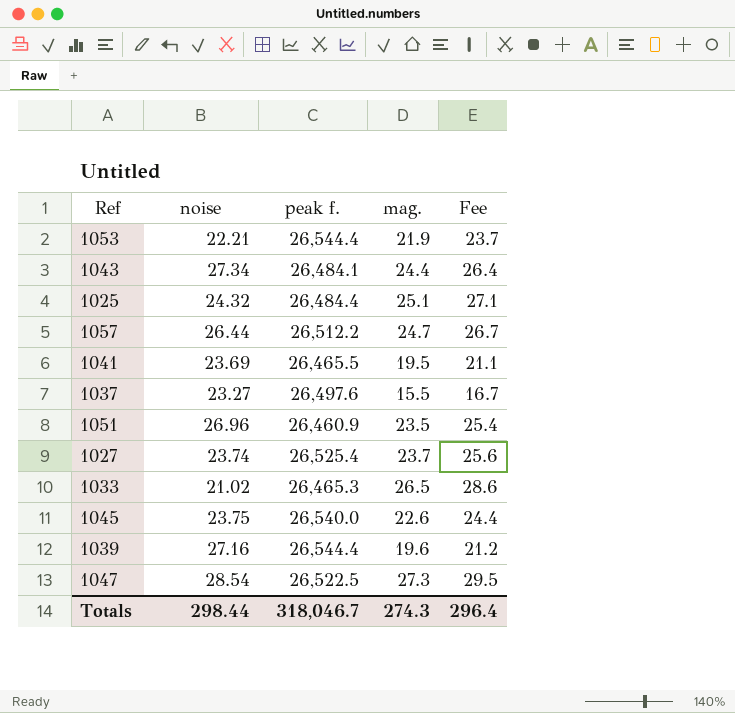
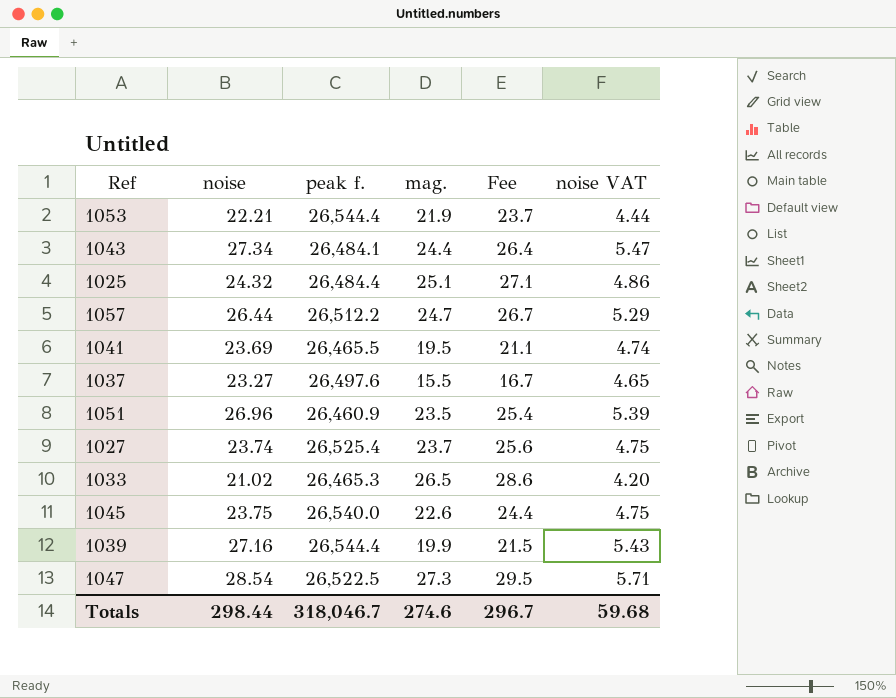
column noise VAT | formula: none -> [noise] * 0.2
1039 | mag.: 19.6 -> 19.9
1039 | Fee: 21.2 -> 21.5
Totals | mag.: 274.3 -> 274.6
Totals | Fee: 296.4 -> 296.7

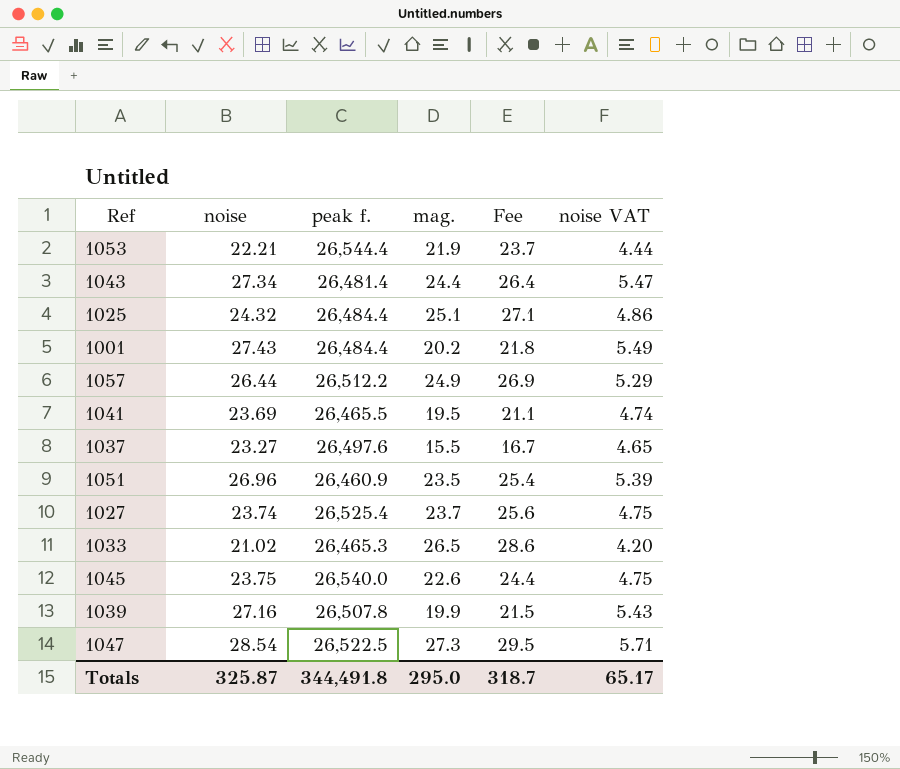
1043 | peak f.: 26,484.1 -> 26,481.4
row 1001: none -> 27.43 | 26,484.4 | 20.2 | 21.8 | 5.49
1057 | mag.: 24.7 -> 24.9
1057 | Fee: 26.7 -> 26.9
1039 | peak f.: 26,544.4 -> 26,507.8
Totals | noise: 298.44 -> 325.87
Totals | peak f.: 318,046.7 -> 344,491.8
Totals | mag.: 274.6 -> 295.0
Totals | Fee: 296.7 -> 318.7
Totals | noise VAT: 59.68 -> 65.17

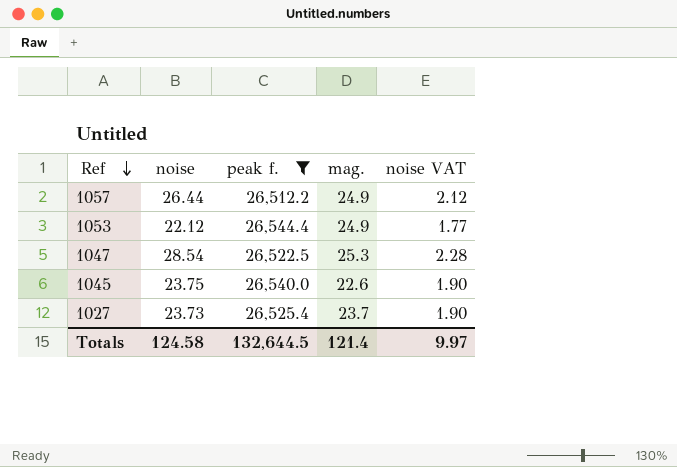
filter: none -> peak f. >= 26,512.2
row order: none -> Ref descending
column Fee | formula: [mag.] * 1.08 -> none
column noise VAT | formula: [noise] * 0.2 -> [noise] * 0.08
1053 | noise: 22.21 -> 22.12
1053 | mag.: 21.9 -> 24.9
1047 | mag.: 27.3 -> 25.3
1027 | noise: 23.74 -> 23.73
Totals | noise: 325.87 -> 124.58
Totals | peak f.: 344,491.8 -> 132,644.5
Totals | mag.: 295.0 -> 121.4
Totals | noise VAT: 65.17 -> 9.97

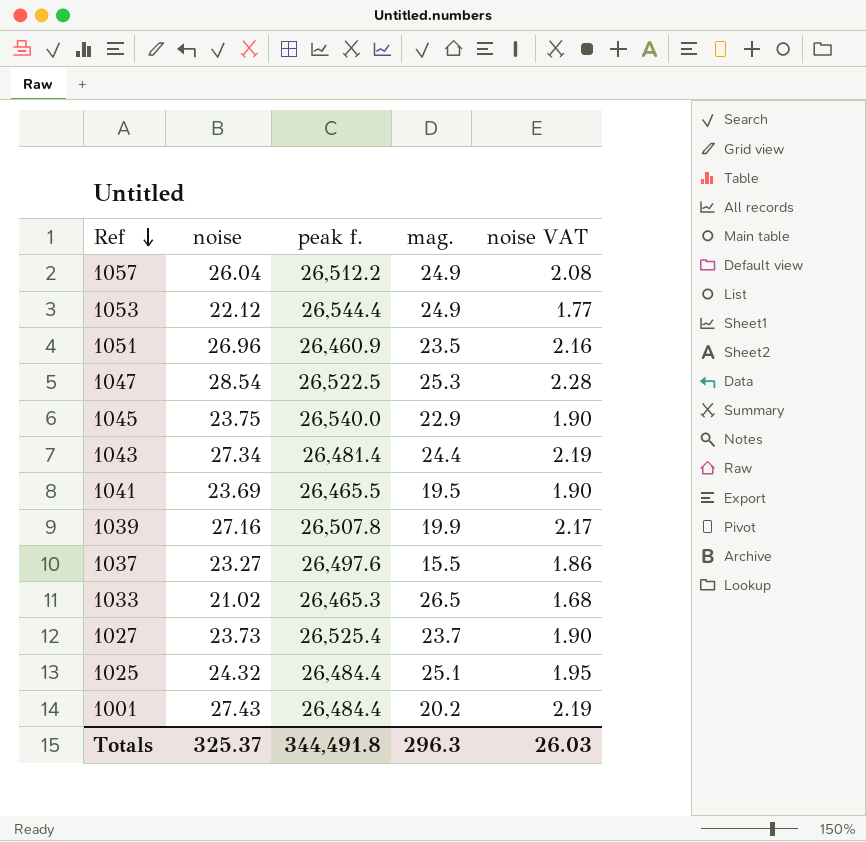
filter: peak f. >= 26,512.2 -> none
1057 | noise: 26.44 -> 26.04
1057 | noise VAT: 2.12 -> 2.08
1045 | mag.: 22.6 -> 22.9
Totals | noise: 124.58 -> 325.37
Totals | peak f.: 132,644.5 -> 344,491.8
Totals | mag.: 121.4 -> 296.3
Totals | noise VAT: 9.97 -> 26.03

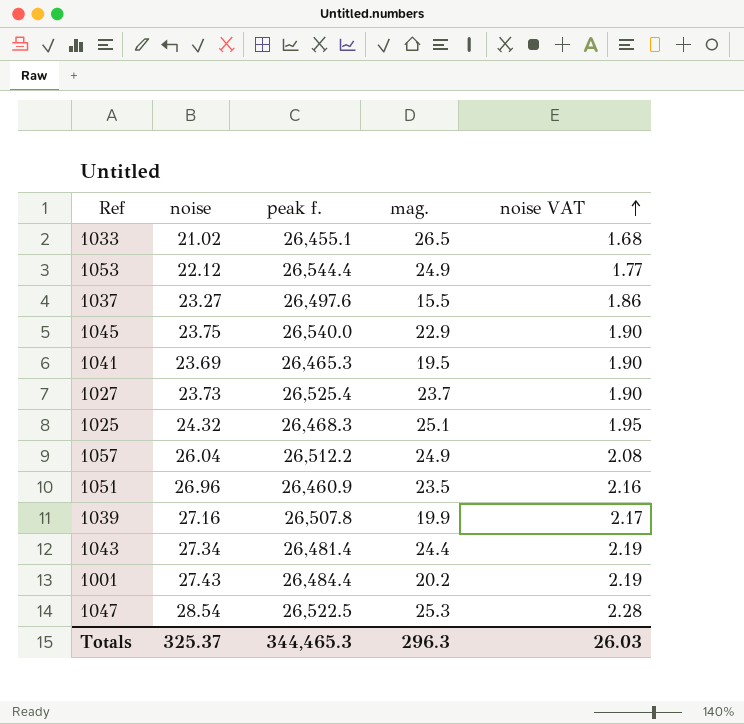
row order: Ref descending -> noise VAT ascending
1033 | peak f.: 26,465.3 -> 26,455.1
1041 | peak f.: 26,465.5 -> 26,465.3
1025 | peak f.: 26,484.4 -> 26,468.3
Totals | peak f.: 344,491.8 -> 344,465.3

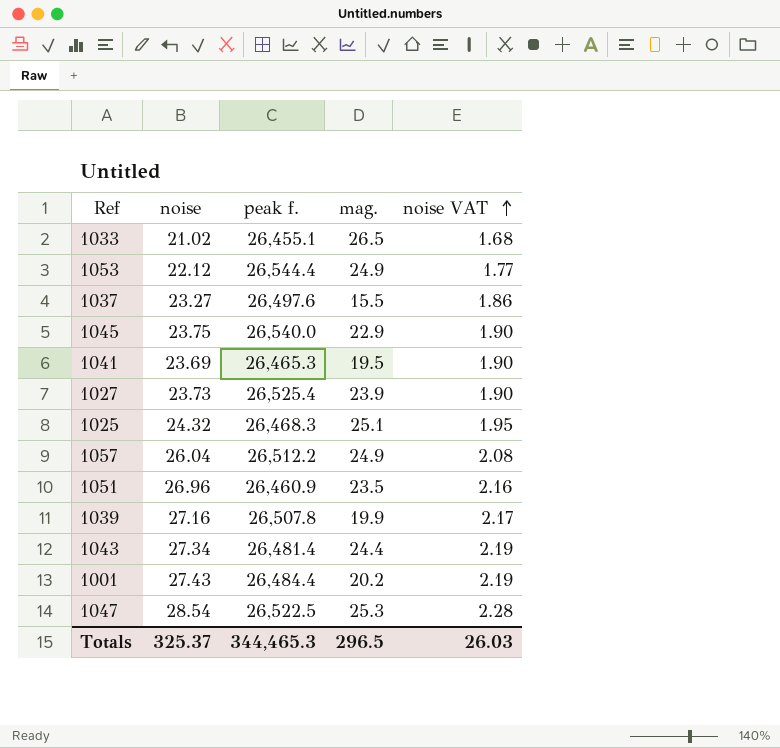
1027 | mag.: 23.7 -> 23.9
Totals | mag.: 296.3 -> 296.5

